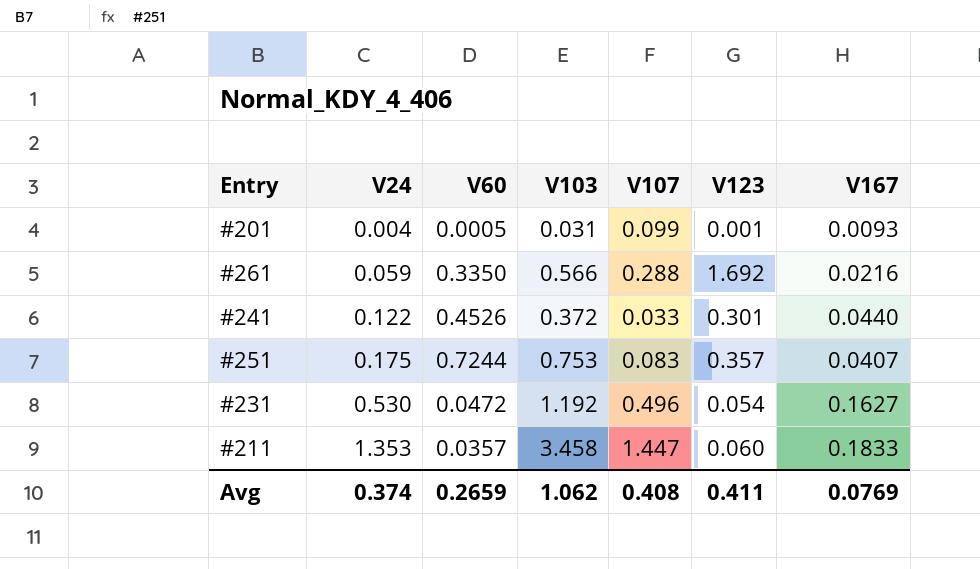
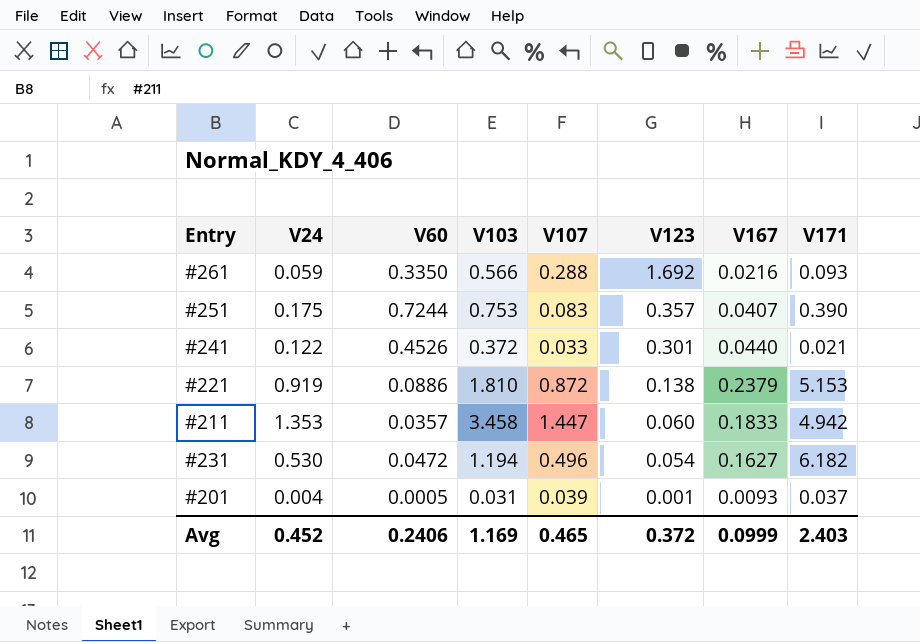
row order: V24 ascending -> V123 descending
column V171 | position: none -> 8
row #221: none -> 0.919 | 0.0886 | 1.810 | 0.872 | 0.138 | 0.2379 | 5.153
#231 | V103: 1.192 -> 1.194
#201 | V107: 0.099 -> 0.039
Avg | V24: 0.374 -> 0.452
Avg | V60: 0.2659 -> 0.2406
Avg | V103: 1.062 -> 1.169
Avg | V107: 0.408 -> 0.465
Avg | V123: 0.411 -> 0.372
Avg | V167: 0.0769 -> 0.0999

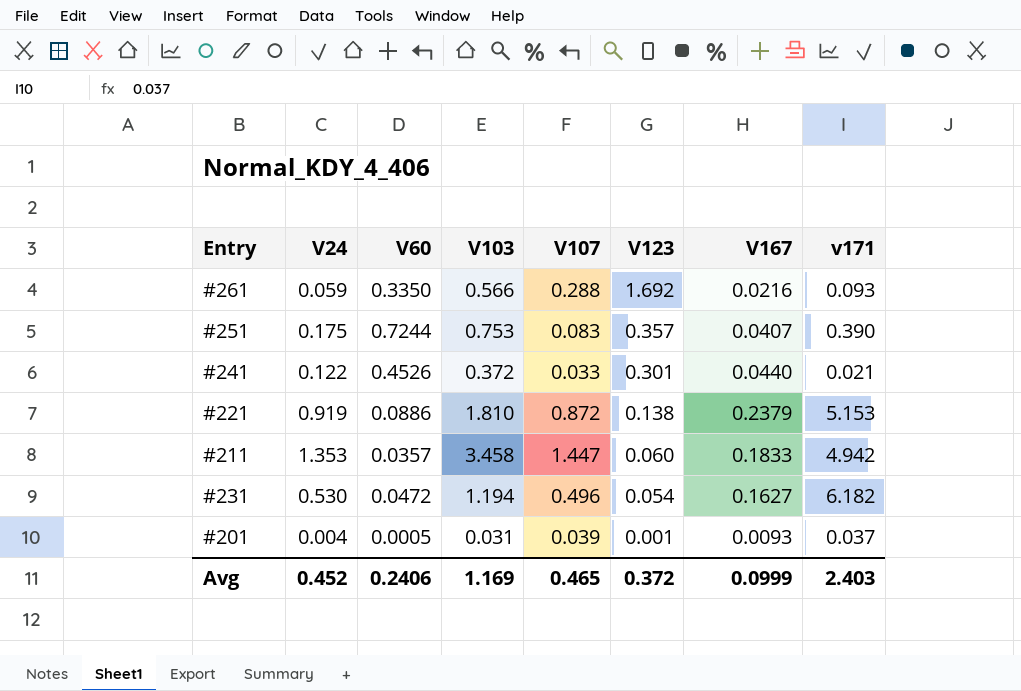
column name: V171 -> v171

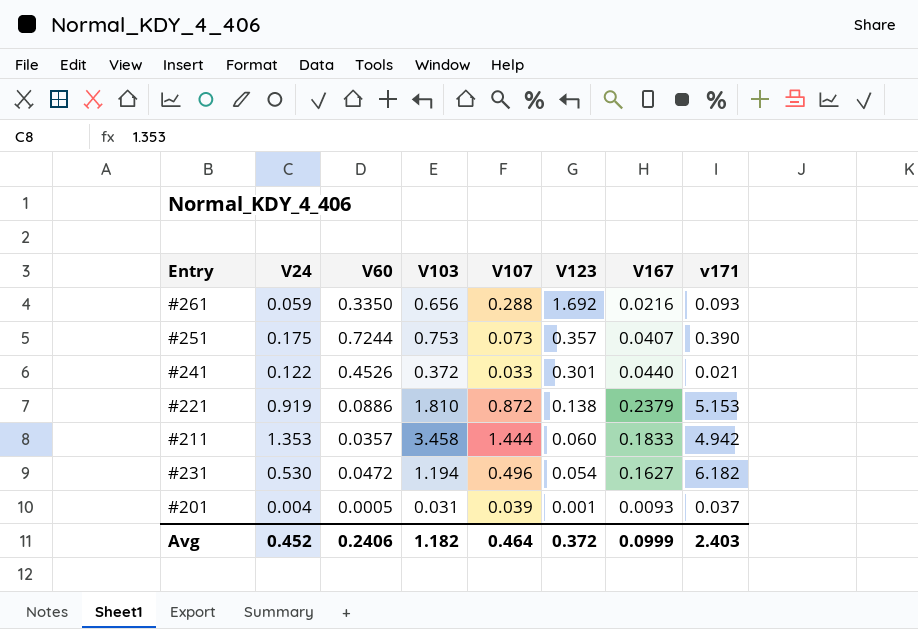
#261 | V103: 0.566 -> 0.656
#251 | V107: 0.083 -> 0.073
#211 | V107: 1.447 -> 1.444
Avg | V103: 1.169 -> 1.182
Avg | V107: 0.465 -> 0.464

